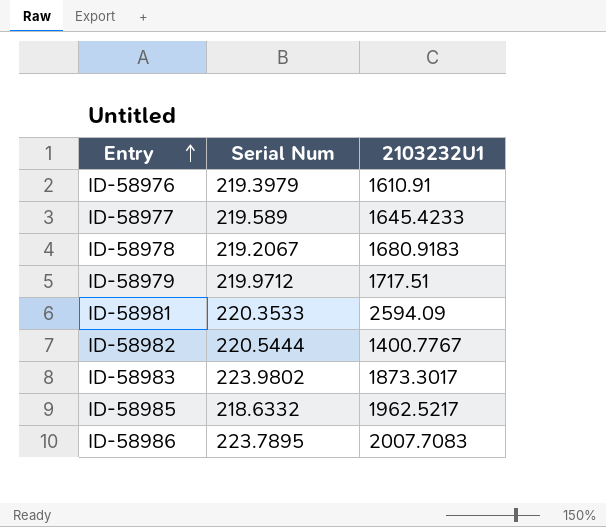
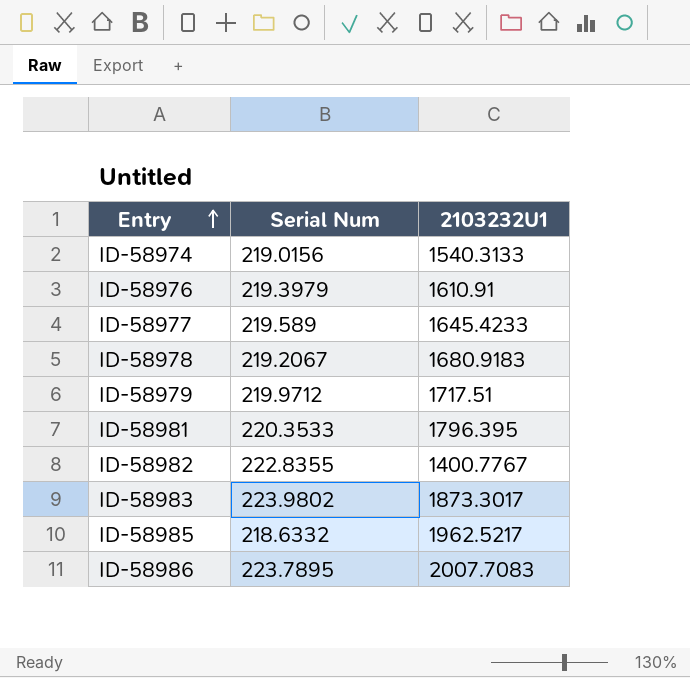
row ID-58974: none -> 219.0156 | 1540.3133
ID-58981 | 2103232U1: 2594.09 -> 1796.395
ID-58982 | Serial Num: 220.5444 -> 222.8355

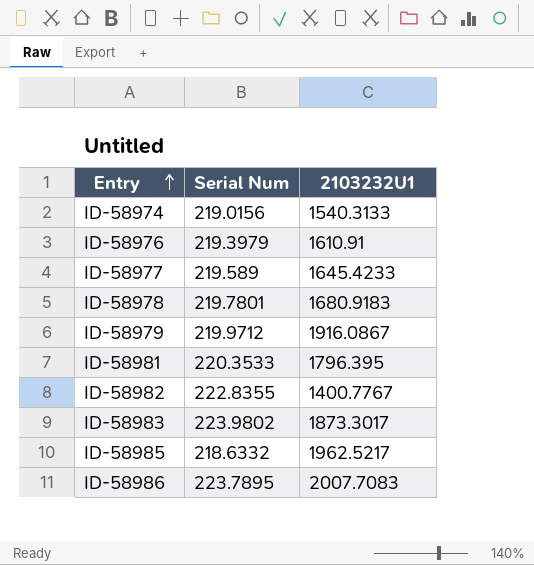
ID-58978 | Serial Num: 219.2067 -> 219.7801
ID-58979 | 2103232U1: 1717.51 -> 1916.0867

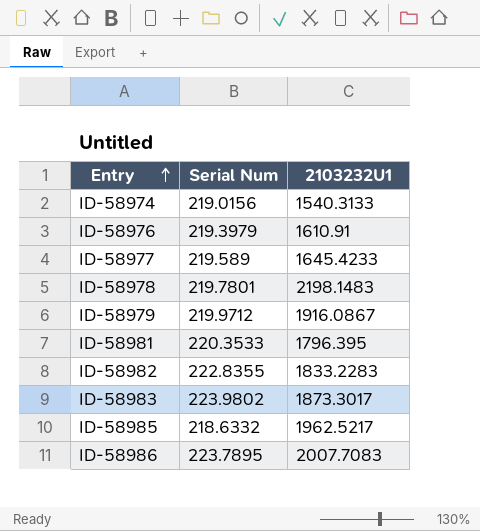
ID-58978 | 2103232U1: 1680.9183 -> 2198.1483
ID-58982 | 2103232U1: 1400.7767 -> 1833.2283

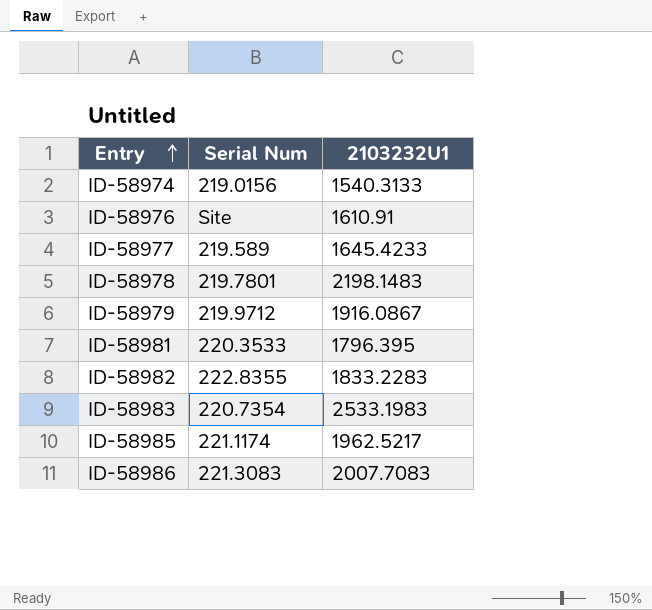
ID-58976 | Serial Num: 219.3979 -> Site
ID-58983 | Serial Num: 223.9802 -> 220.7354
ID-58983 | 2103232U1: 1873.3017 -> 2533.1983
ID-58985 | Serial Num: 218.6332 -> 221.1174
ID-58986 | Serial Num: 223.7895 -> 221.3083

